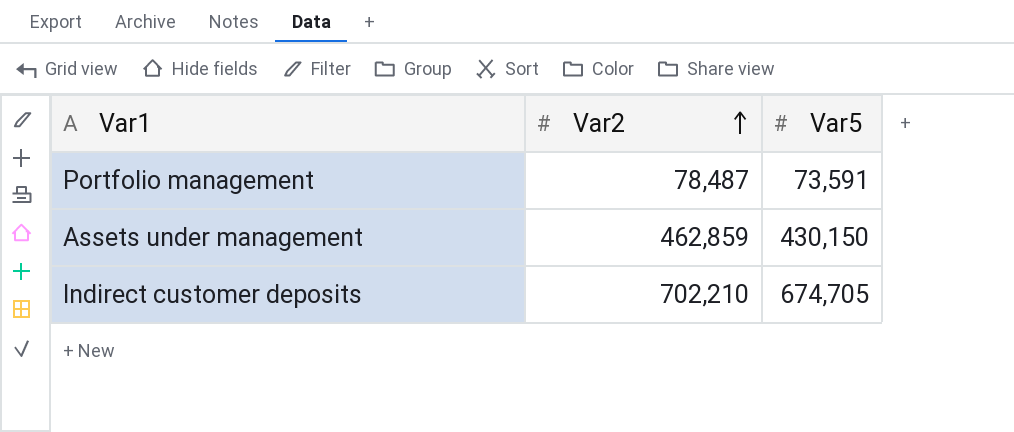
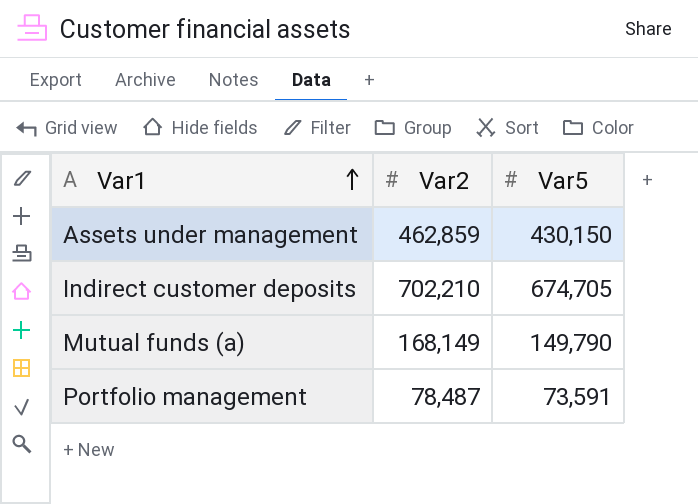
row order: Var2 ascending -> Var1 ascending
row Mutual funds (a): none -> 168,149 | 149,790

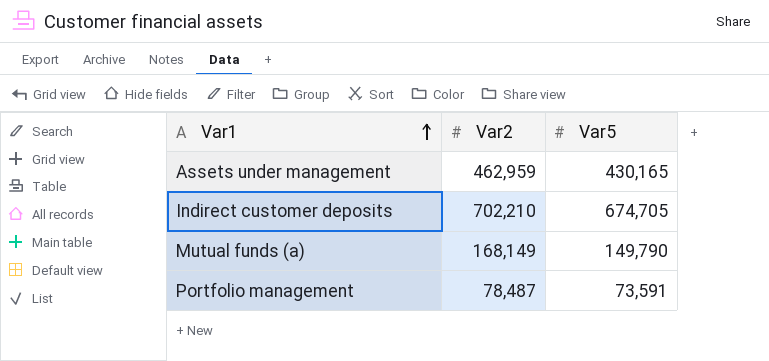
Assets under management | Var2: 462,859 -> 462,959
Assets under management | Var5: 430,150 -> 430,165

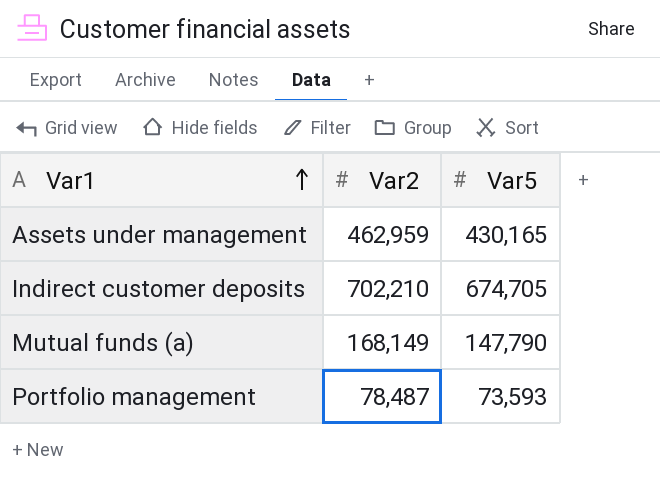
Mutual funds (a) | Var5: 149,790 -> 147,790
Portfolio management | Var5: 73,591 -> 73,593

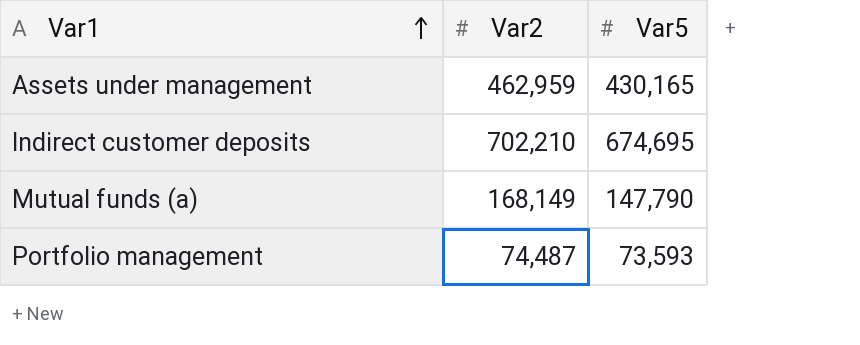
Indirect customer deposits | Var5: 674,705 -> 674,695
Portfolio management | Var2: 78,487 -> 74,487

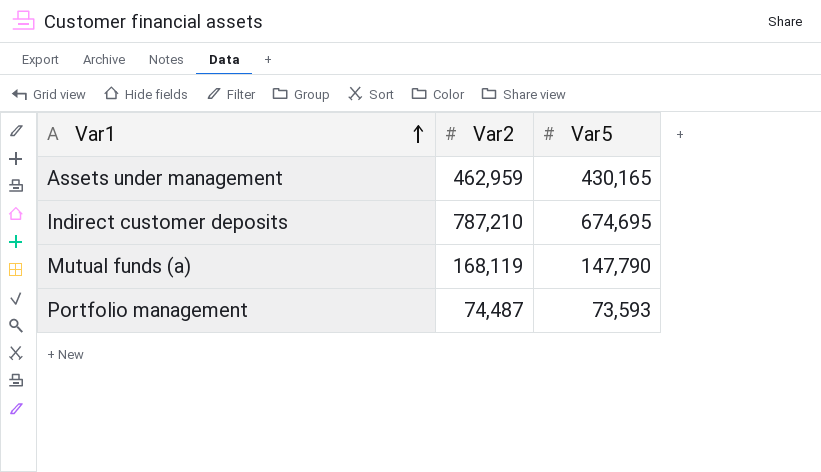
Indirect customer deposits | Var2: 702,210 -> 787,210
Mutual funds (a) | Var2: 168,149 -> 168,119

